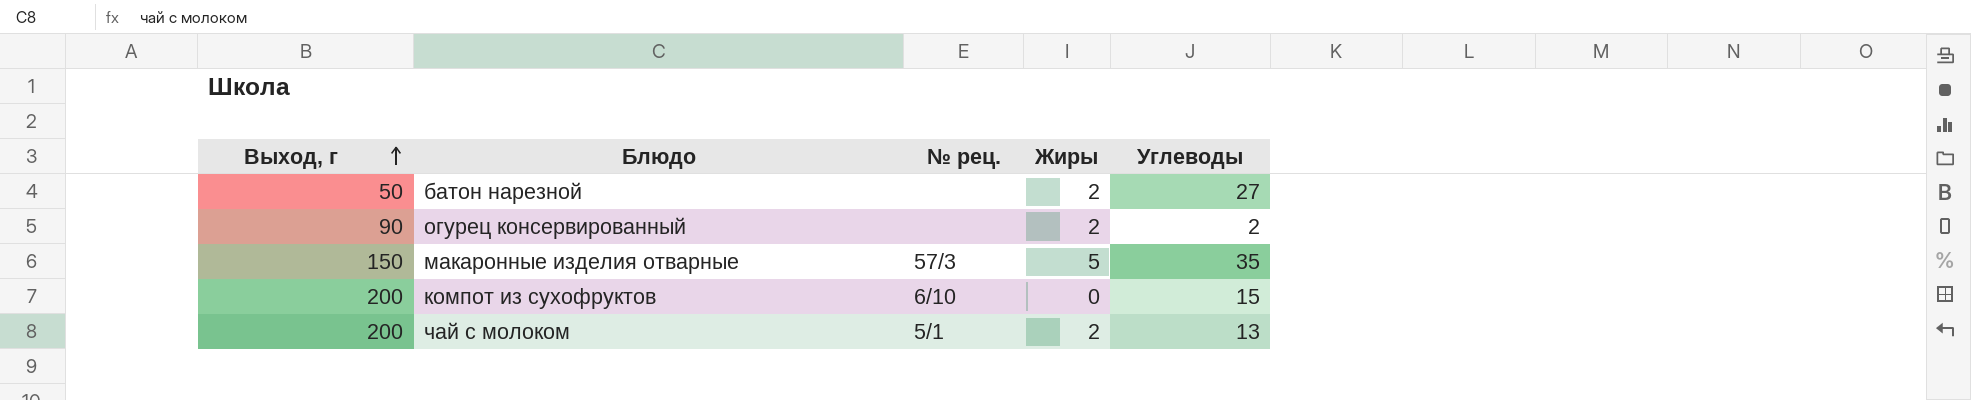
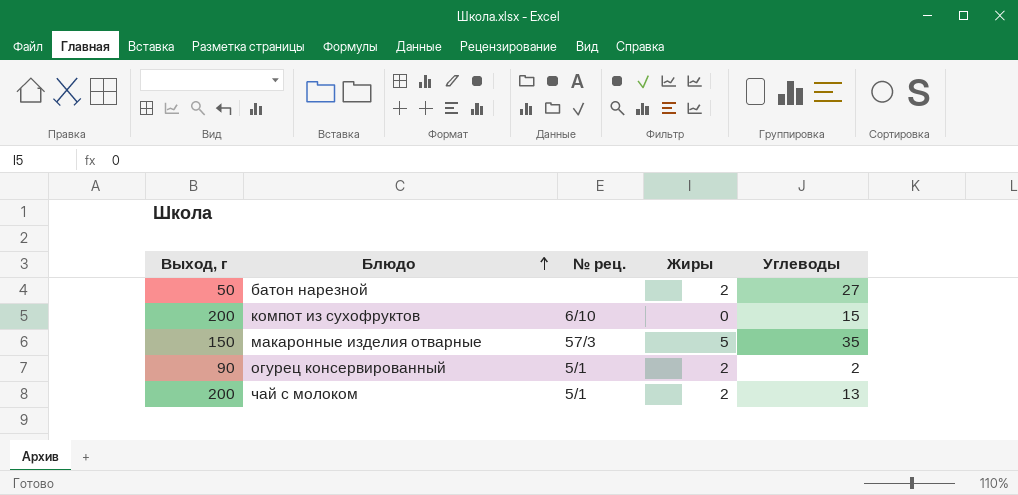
row order: Выход, г ascending -> Блюдо ascending
огурец консервированный | № рец.: none -> 5/1

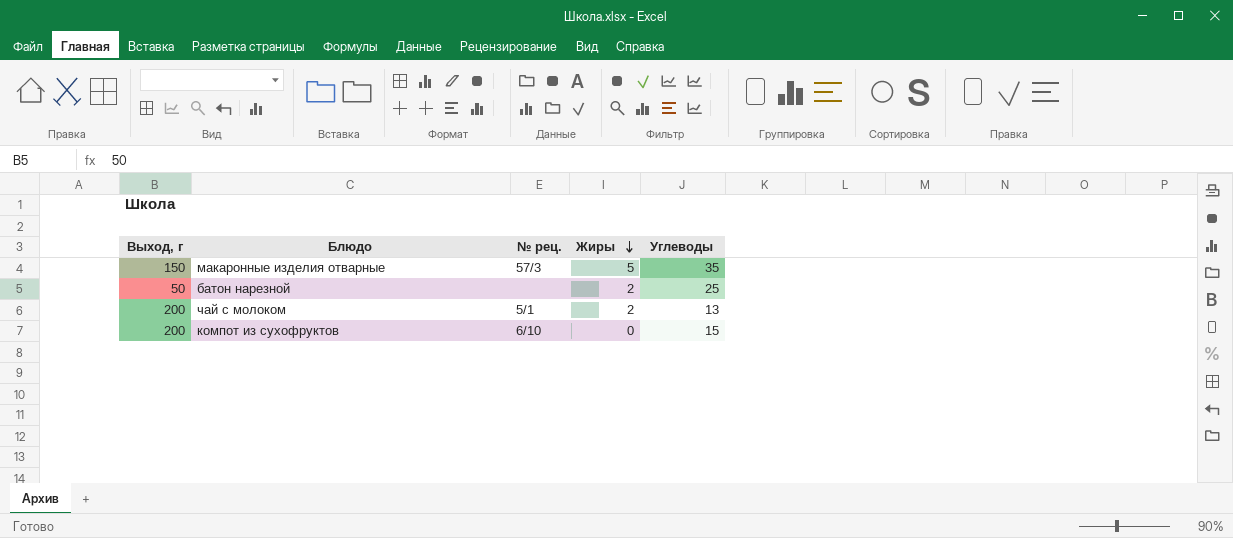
row order: Блюдо ascending -> Жиры descending
row огурец консервированный: 90 | 5/1 | 2 | 2 -> none
батон нарезной | Углеводы: 27 -> 25

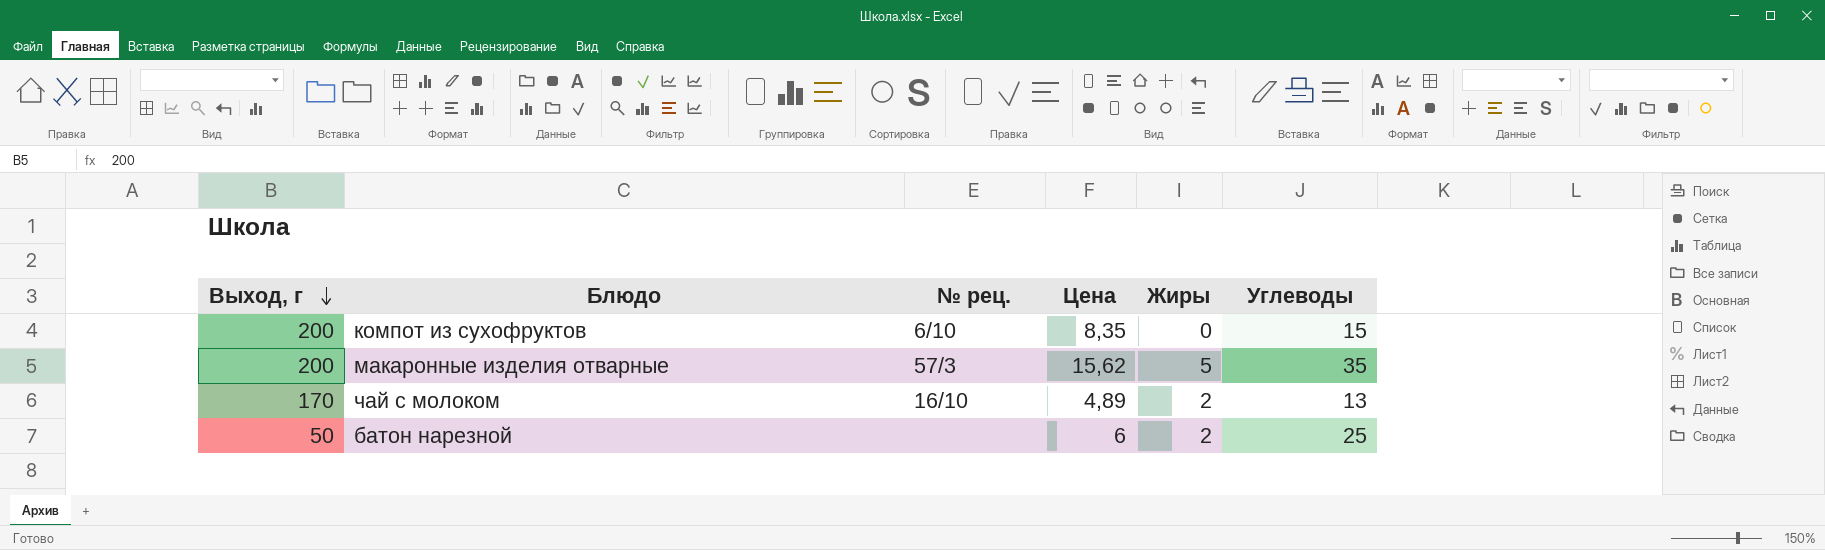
row order: Жиры descending -> Выход, г descending
column Цена | position: none -> 4
макаронные изделия отварные | Выход, г: 150 -> 200
чай с молоком | Выход, г: 200 -> 170
чай с молоком | № рец.: 5/1 -> 16/10

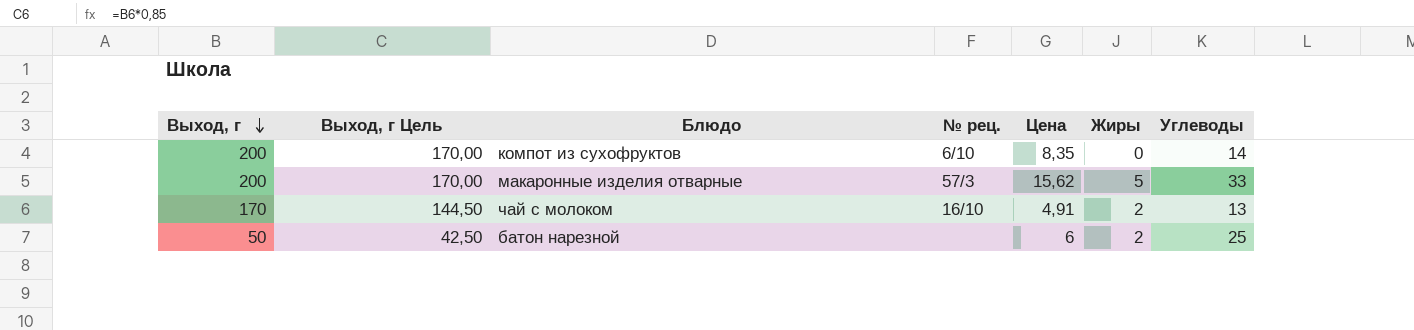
column Выход, г Цель | formula: none -> [Выход, г] * 0,85
компот из сухофруктов | Углеводы: 15 -> 14
макаронные изделия отварные | Углеводы: 35 -> 33
чай с молоком | Цена: 4,89 -> 4,91

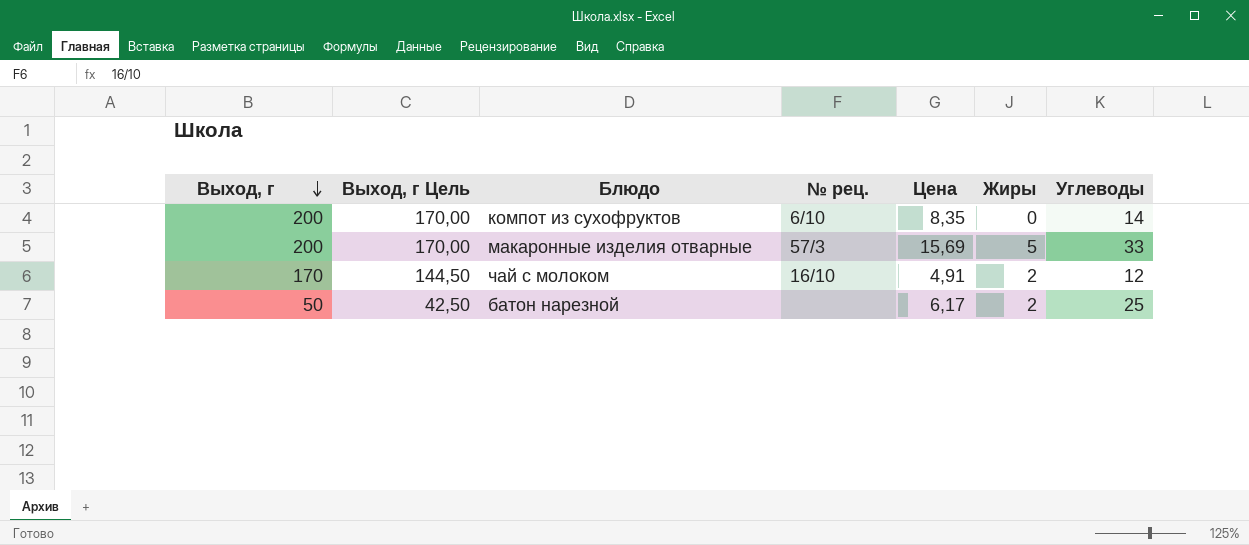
макаронные изделия отварные | Цена: 15,62 -> 15,69
чай с молоком | Углеводы: 13 -> 12
батон нарезной | Цена: 6 -> 6,17

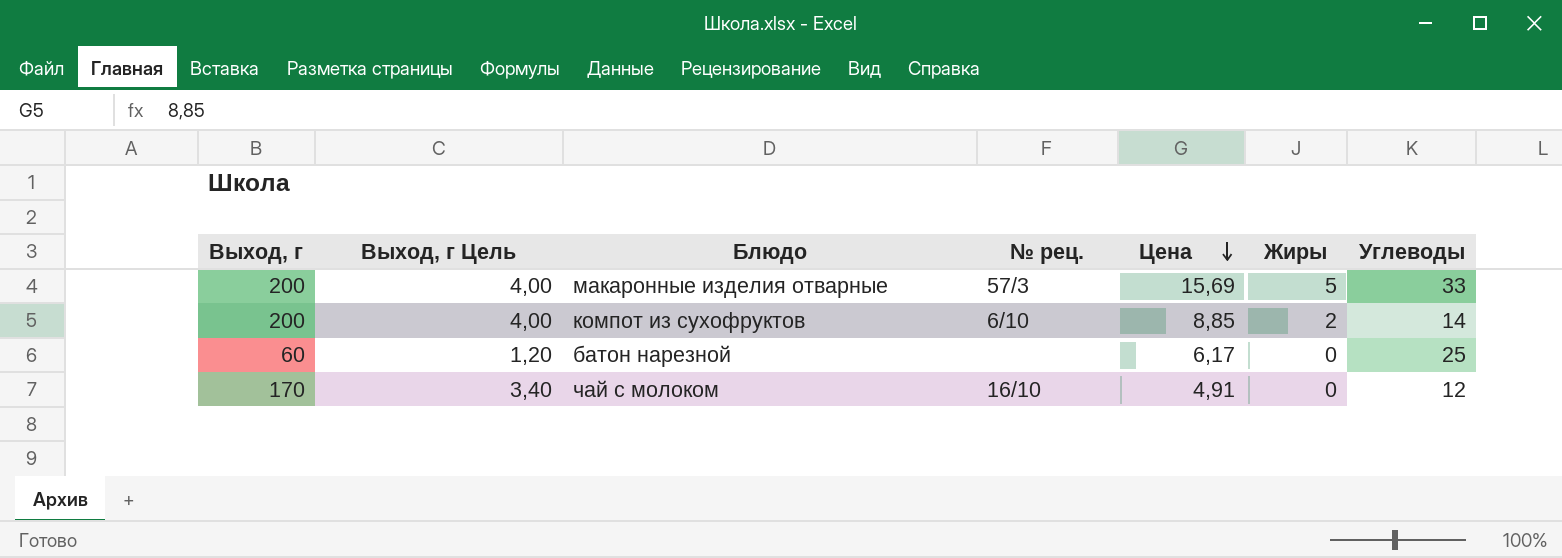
row order: Выход, г descending -> Цена descending
column Выход, г Цель | formula: [Выход, г] * 0,85 -> [Выход, г] * 0,02
компот из сухофруктов | Цена: 8,35 -> 8,85
компот из сухофруктов | Жиры: 0 -> 2
батон нарезной | Выход, г: 50 -> 60
батон нарезной | Жиры: 2 -> 0
чай с молоком | Жиры: 2 -> 0

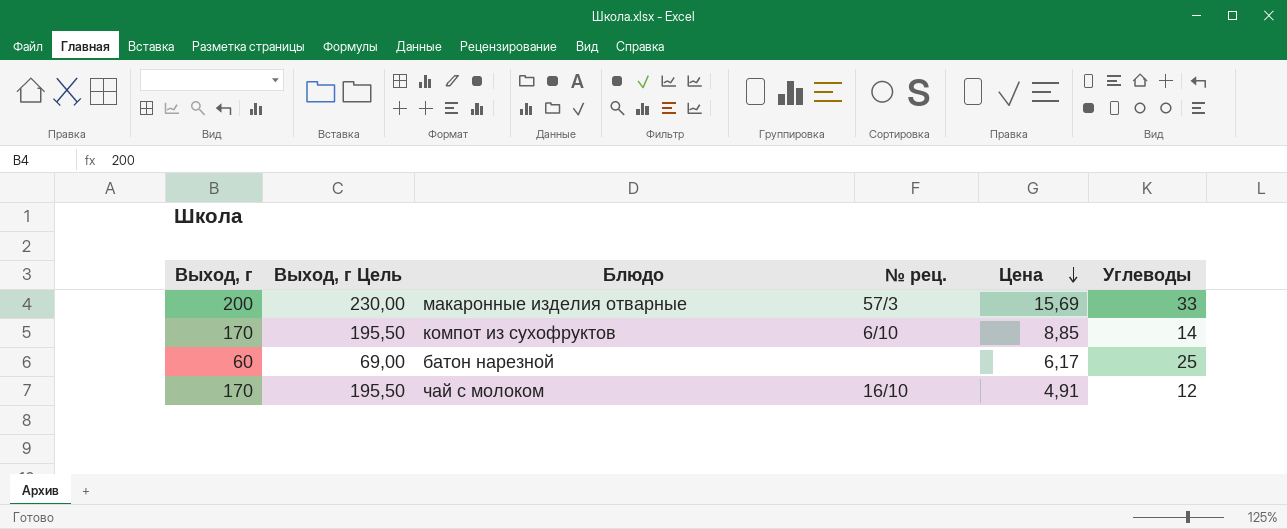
column Жиры | position: 6 -> none
column Выход, г Цель | formula: [Выход, г] * 0,02 -> [Выход, г] * 1,15
компот из сухофруктов | Выход, г: 200 -> 170

